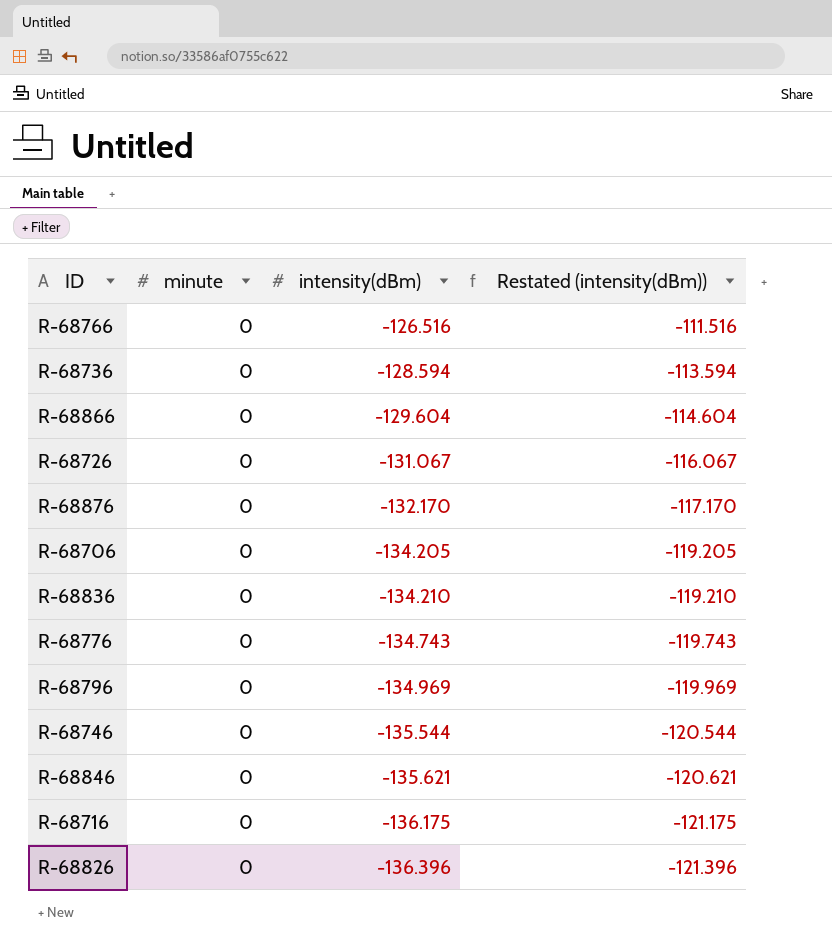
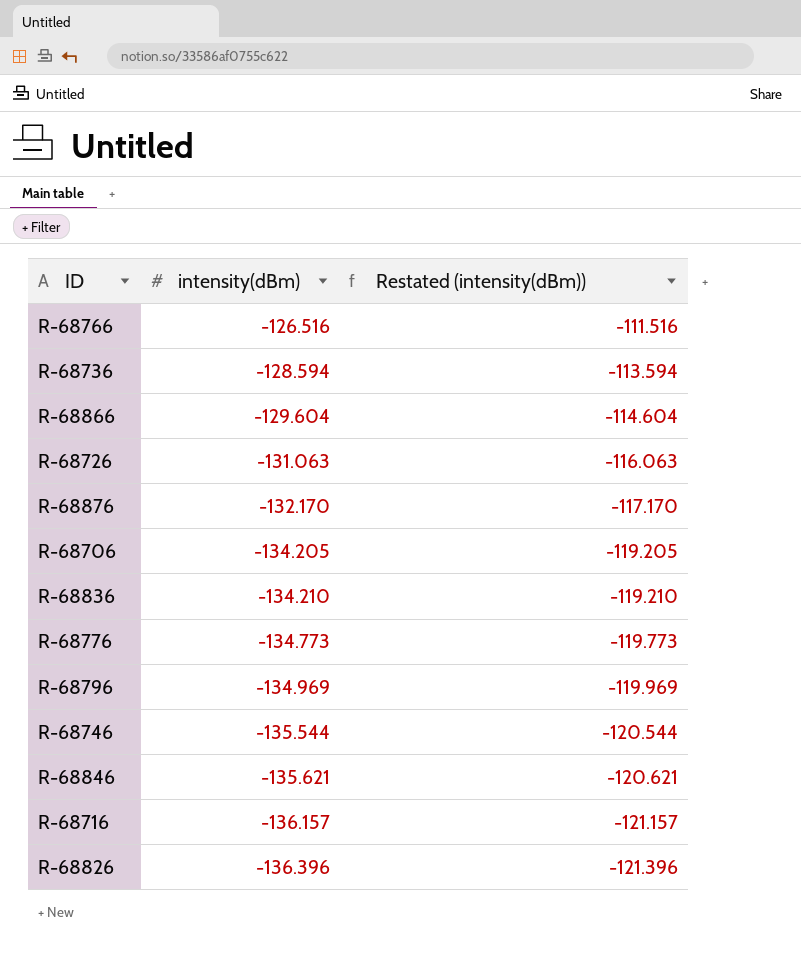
column minute | position: 2 -> none
R-68726 | intensity(dBm): -131.067 -> -131.063
R-68726 | Restated (intensity(dBm)): -116.067 -> -116.063
R-68776 | intensity(dBm): -134.743 -> -134.773
R-68776 | Restated (intensity(dBm)): -119.743 -> -119.773
R-68716 | intensity(dBm): -136.175 -> -136.157
R-68716 | Restated (intensity(dBm)): -121.175 -> -121.157

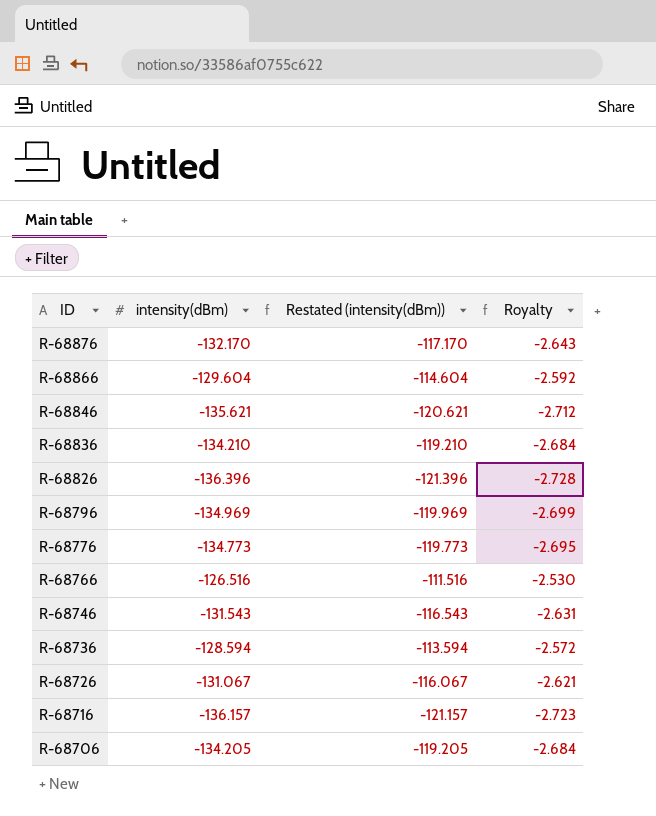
row order: intensity(dBm) descending -> ID descending
column Royalty | formula: none -> [intensity(dBm)] * 0.02
R-68746 | intensity(dBm): -135.544 -> -131.543
R-68746 | Restated (intensity(dBm)): -120.544 -> -116.543
R-68726 | intensity(dBm): -131.063 -> -131.067
R-68726 | Restated (intensity(dBm)): -116.063 -> -116.067

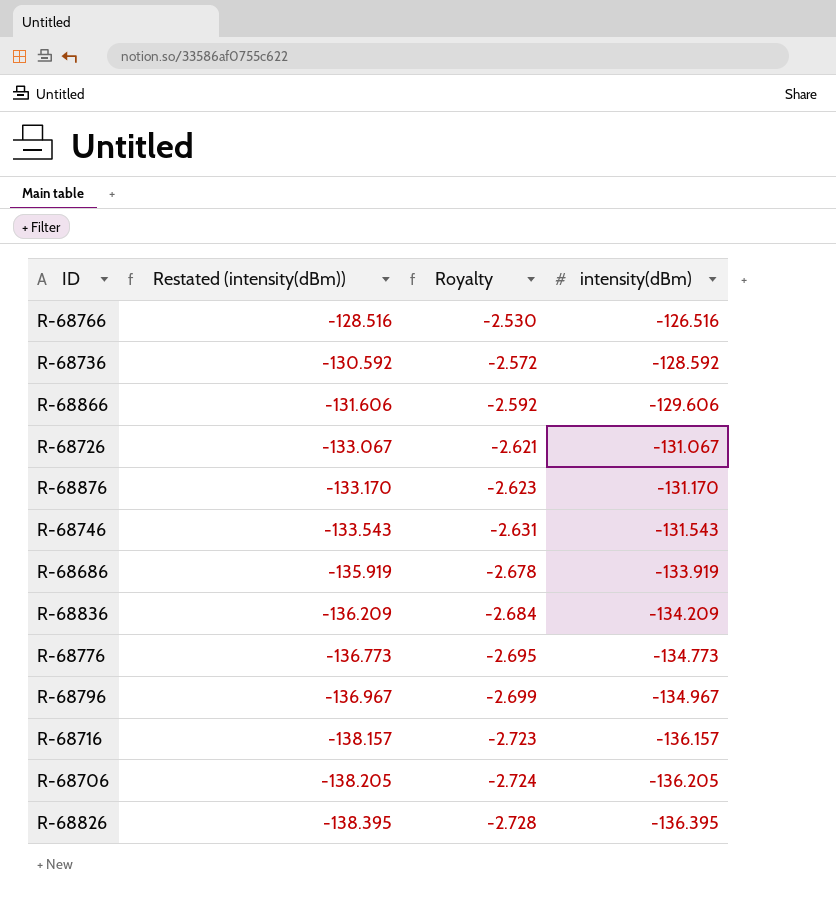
row order: ID descending -> Restated (intensity(dBm)) descending
column Restated (intensity(dBm)) | formula: [intensity(dBm)] + 15 -> [intensity(dBm)] - 2
column intensity(dBm) | position: 2 -> 4
row R-68846: -135.621 | -120.621 | -2.712 -> none
R-68736 | intensity(dBm): -128.594 -> -128.592
R-68866 | intensity(dBm): -129.604 -> -129.606
R-68876 | Royalty: -2.643 -> -2.623
R-68876 | intensity(dBm): -132.170 -> -131.170
row R-68686: none -> -135.919 | -2.678 | -133.919
R-68836 | intensity(dBm): -134.210 -> -134.209
R-68796 | intensity(dBm): -134.969 -> -134.967
R-68706 | Royalty: -2.684 -> -2.724
R-68706 | intensity(dBm): -134.205 -> -136.205
R-68826 | intensity(dBm): -136.396 -> -136.395

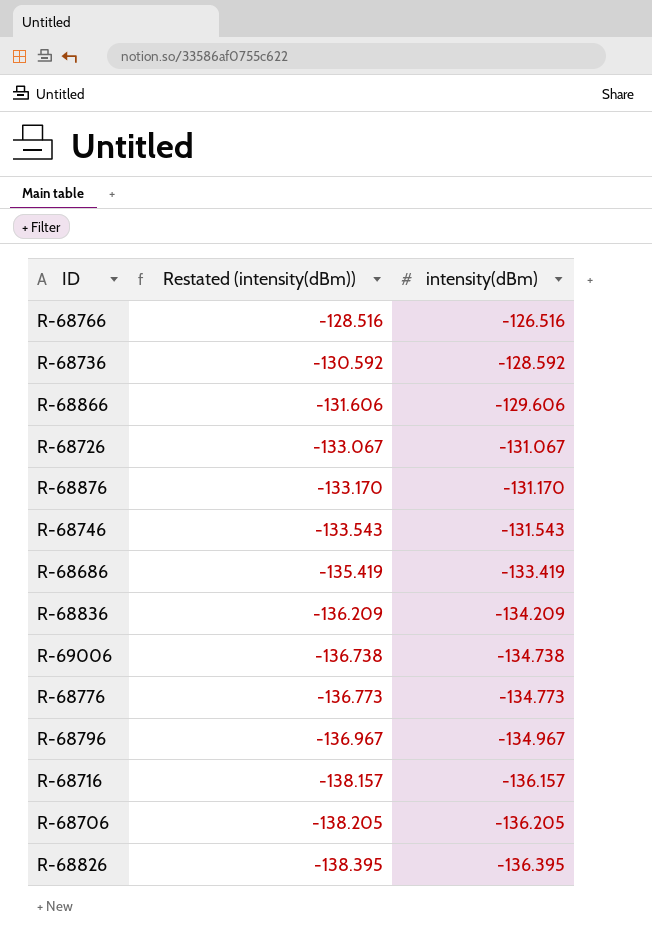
column Royalty | formula: [intensity(dBm)] * 0.02 -> none
R-68686 | Restated (intensity(dBm)): -135.919 -> -135.419
R-68686 | intensity(dBm): -133.919 -> -133.419
row R-69006: none -> -136.738 | -134.738

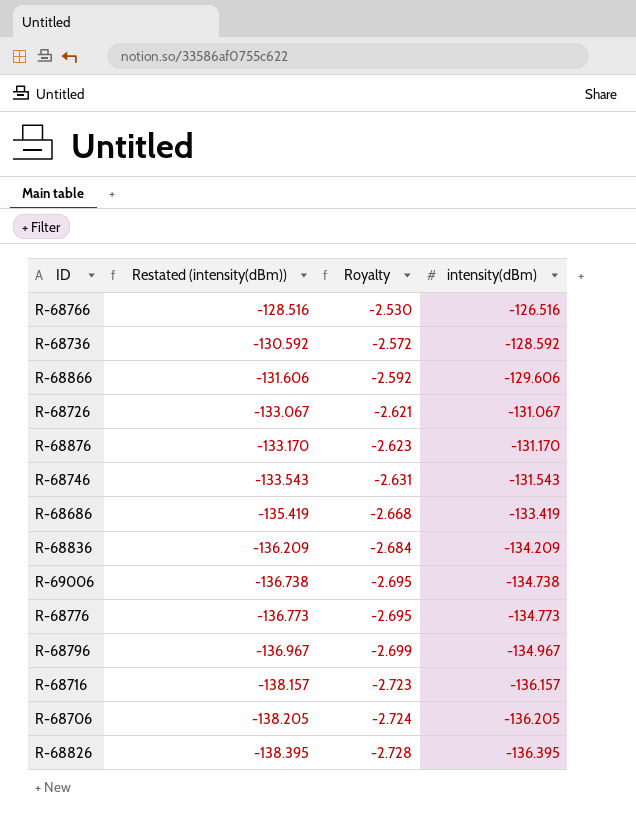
column Royalty | formula: none -> [intensity(dBm)] * 0.02

